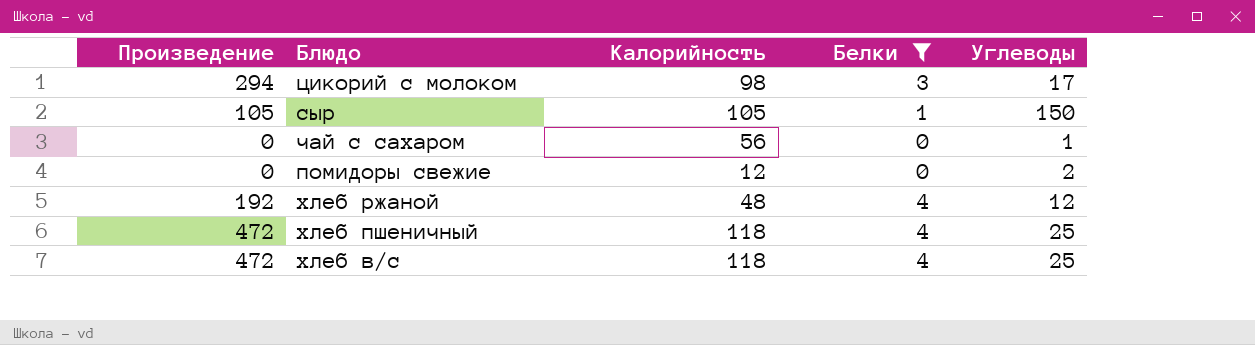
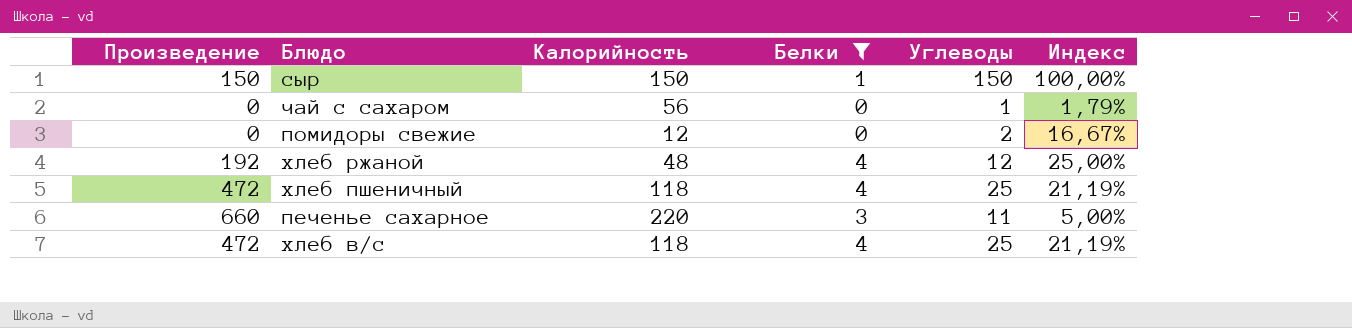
column Индекс | formula: none -> [Углеводы] / [Калорийность]
row цикорий с молоком: 294 | 98 | 3 | 17 -> none
сыр | Произведение: 105 -> 150
сыр | Калорийность: 105 -> 150
row печенье сахарное: none -> 660 | 220 | 3 | 11 | 5,00%

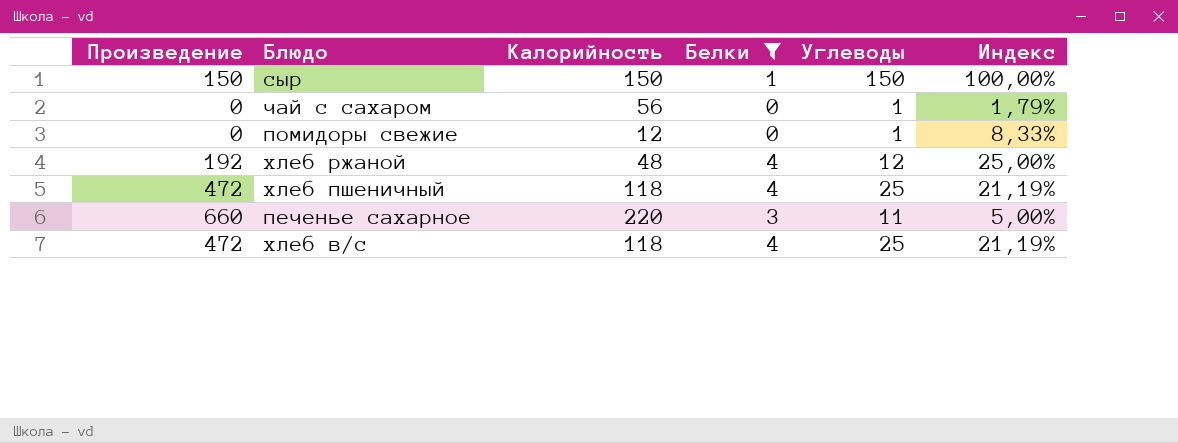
помидоры свежие | Углеводы: 2 -> 1
помидоры свежие | Индекс: 16,67% -> 8,33%

